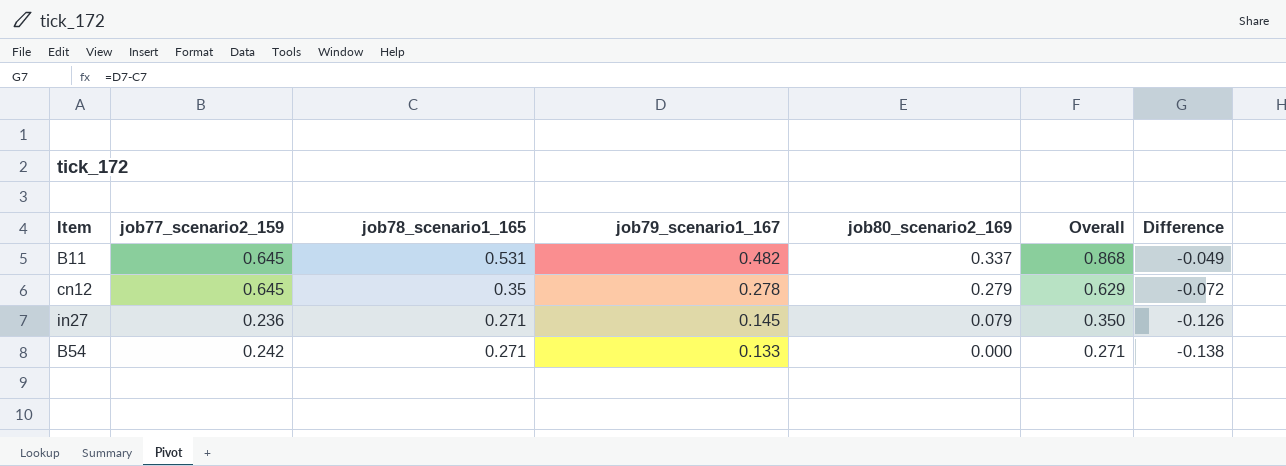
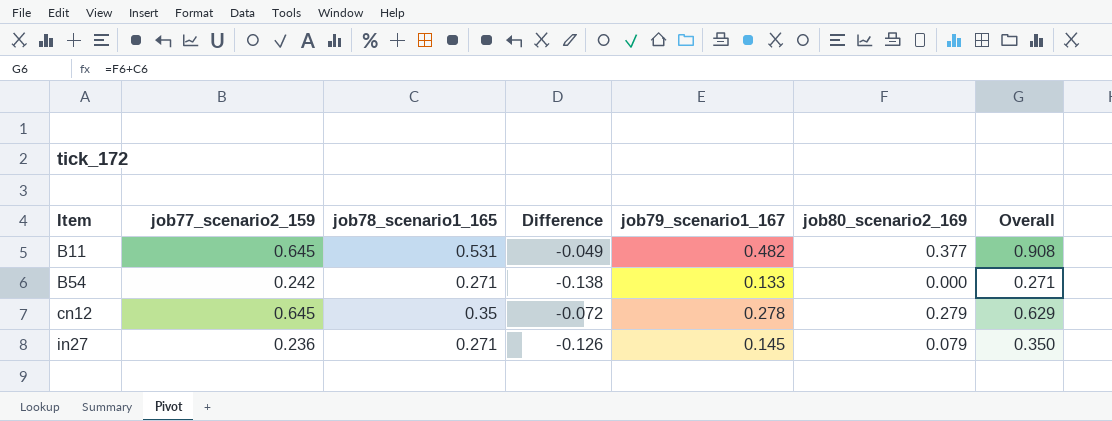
row order: job78_scenario1_165 descending -> Item ascending
column Difference | position: 7 -> 4
B11 | job80_scenario2_169: 0.337 -> 0.377
B11 | Overall: 0.868 -> 0.908

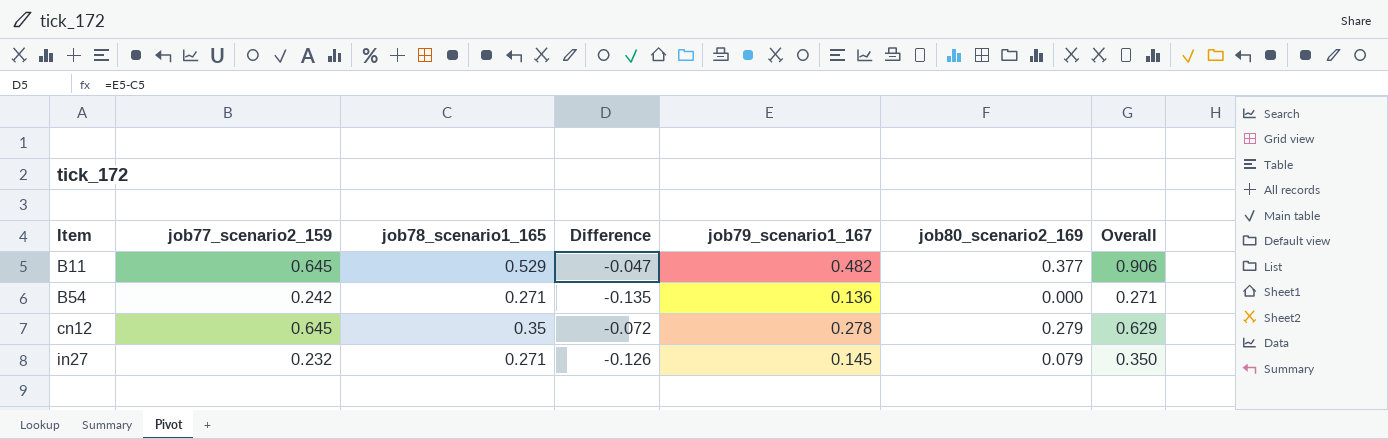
B11 | job78_scenario1_165: 0.531 -> 0.529
B11 | Difference: -0.049 -> -0.047
B11 | Overall: 0.908 -> 0.906
B54 | Difference: -0.138 -> -0.135
B54 | job79_scenario1_167: 0.133 -> 0.136
in27 | job77_scenario2_159: 0.236 -> 0.232

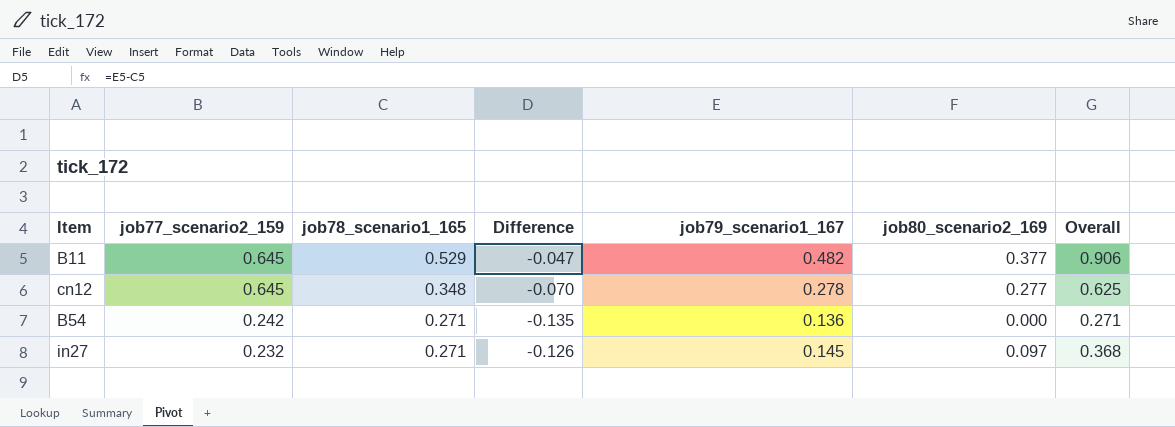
row order: Item ascending -> job77_scenario2_159 descending
cn12 | job78_scenario1_165: 0.35 -> 0.348
cn12 | Difference: -0.072 -> -0.070
cn12 | job80_scenario2_169: 0.279 -> 0.277
cn12 | Overall: 0.629 -> 0.625
in27 | job80_scenario2_169: 0.079 -> 0.097
in27 | Overall: 0.350 -> 0.368

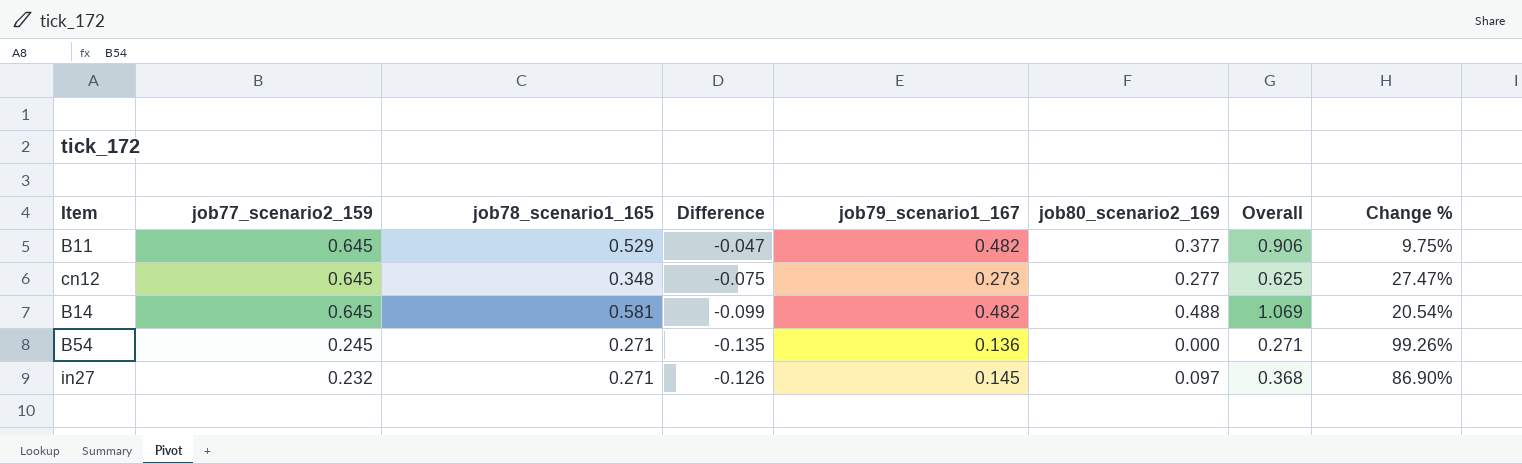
column Change % | formula: none -> ([job78_scenario1_165] - [job79_scenario1_167]) / [job79_scenario1_167]
cn12 | Difference: -0.070 -> -0.075
cn12 | job79_scenario1_167: 0.278 -> 0.273
row B14: none -> 0.645 | 0.581 | -0.099 | 0.482 | 0.488 | 1.069 | 20.54%
B54 | job77_scenario2_159: 0.242 -> 0.245

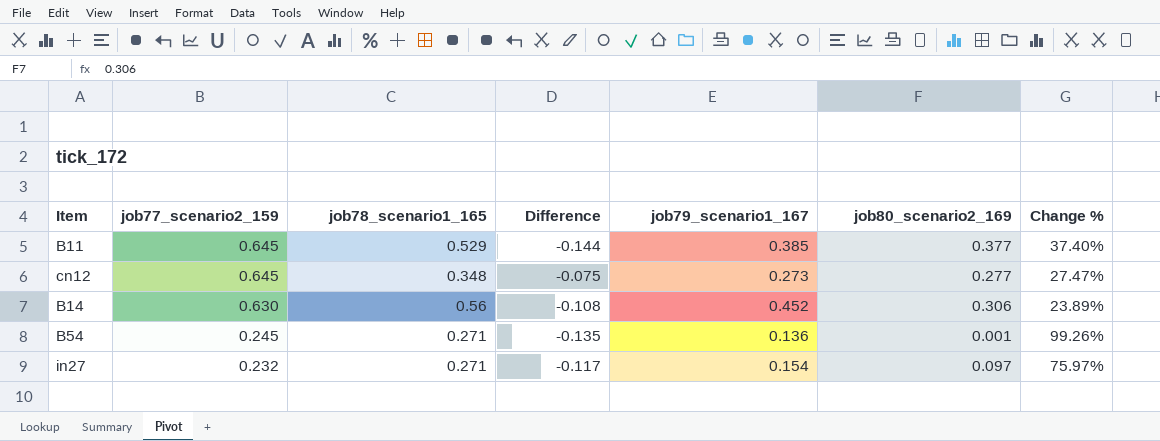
column Overall | formula: [job78_scenario1_165] + [job80_scenario2_169] -> none
B11 | Difference: -0.047 -> -0.144
B11 | job79_scenario1_167: 0.482 -> 0.385
B11 | Change %: 9.75% -> 37.40%
B14 | job77_scenario2_159: 0.645 -> 0.630
B14 | job78_scenario1_165: 0.581 -> 0.56
B14 | Difference: -0.099 -> -0.108
B14 | job79_scenario1_167: 0.482 -> 0.452
B14 | job80_scenario2_169: 0.488 -> 0.306
B14 | Change %: 20.54% -> 23.89%
B54 | job80_scenario2_169: 0.000 -> 0.001
in27 | Difference: -0.126 -> -0.117
in27 | job79_scenario1_167: 0.145 -> 0.154
in27 | Change %: 86.90% -> 75.97%

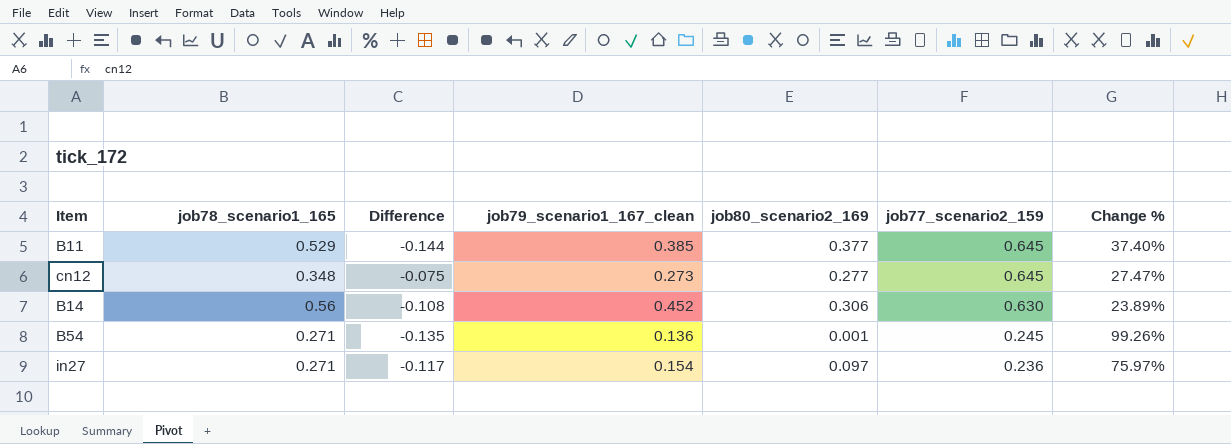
column name: job79_scenario1_167 -> job79_scenario1_167_clean
column job77_scenario2_159 | position: 2 -> 6
in27 | job77_scenario2_159: 0.232 -> 0.236

